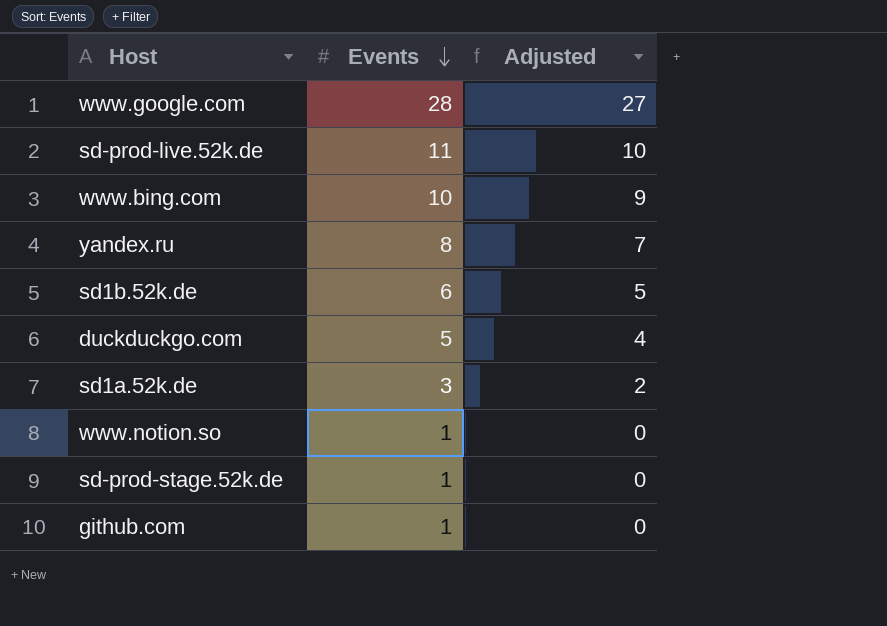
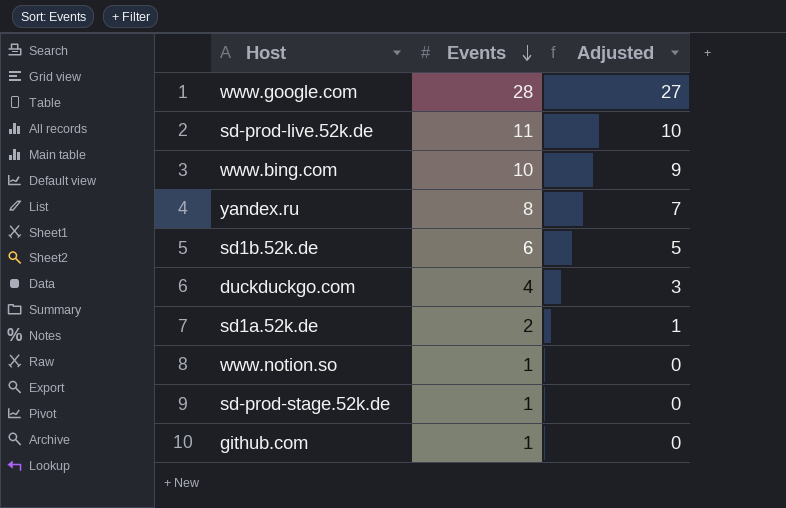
duckduckgo.com | Events: 5 -> 4
duckduckgo.com | Adjusted: 4 -> 3
sd1a.52k.de | Events: 3 -> 2
sd1a.52k.de | Adjusted: 2 -> 1

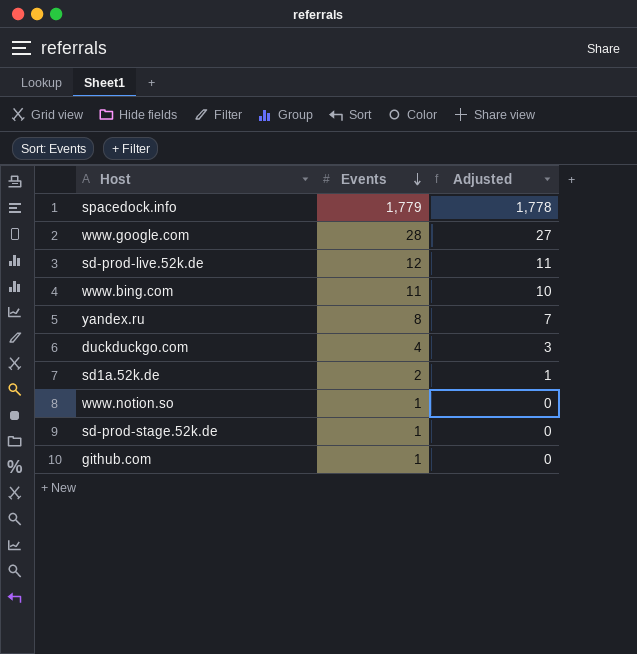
row sd1b.52k.de: 6 | 5 -> none
row spacedock.info: none -> 1,779 | 1,778
sd-prod-live.52k.de | Events: 11 -> 12
sd-prod-live.52k.de | Adjusted: 10 -> 11
www.bing.com | Events: 10 -> 11
www.bing.com | Adjusted: 9 -> 10

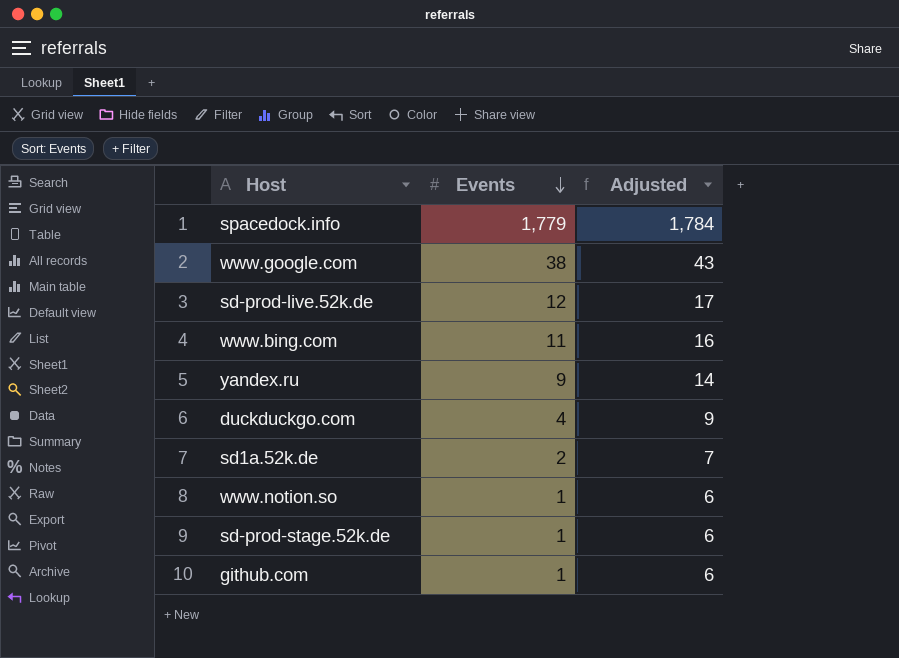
column Adjusted | formula: [Events] - 1 -> [Events] + 5
www.google.com | Events: 28 -> 38
yandex.ru | Events: 8 -> 9

